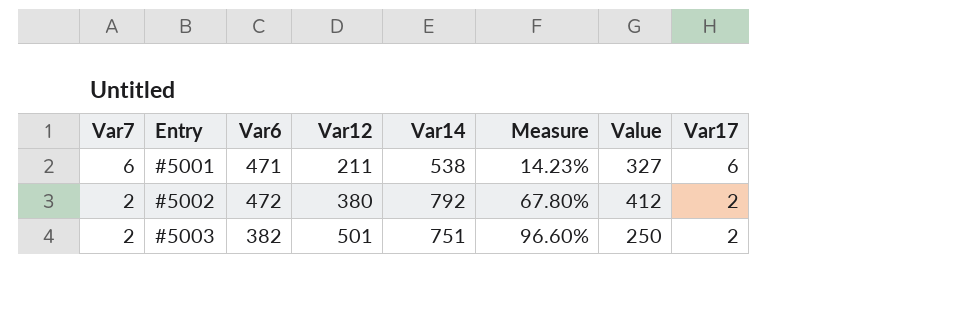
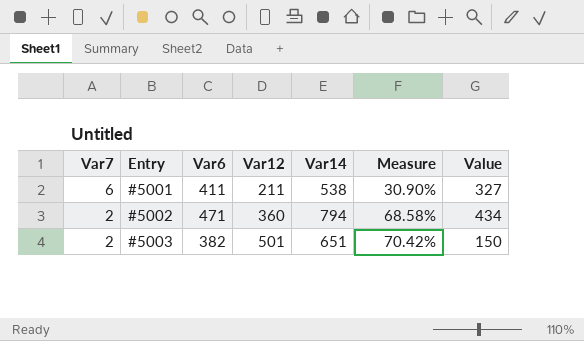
column Var17 | position: 8 -> none
#5001 | Var6: 471 -> 411
#5001 | Measure: 14.23% -> 30.90%
#5002 | Var6: 472 -> 471
#5002 | Var12: 380 -> 360
#5002 | Var14: 792 -> 794
#5002 | Measure: 67.80% -> 68.58%
#5002 | Value: 412 -> 434
#5003 | Var14: 751 -> 651
#5003 | Measure: 96.60% -> 70.42%
#5003 | Value: 250 -> 150

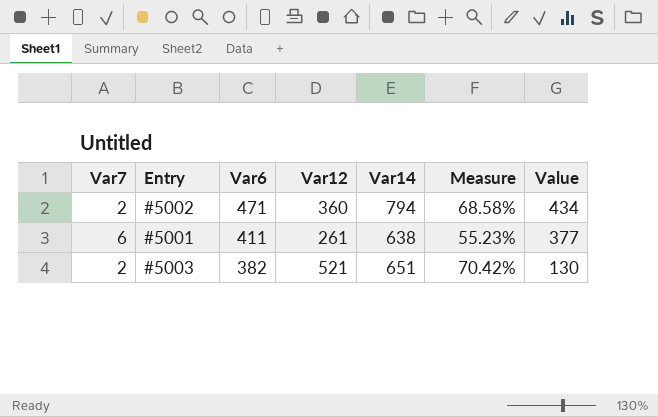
row order: Var7 descending -> Var6 descending
#5001 | Var12: 211 -> 261
#5001 | Var14: 538 -> 638
#5001 | Measure: 30.90% -> 55.23%
#5001 | Value: 327 -> 377
#5003 | Var12: 501 -> 521
#5003 | Value: 150 -> 130

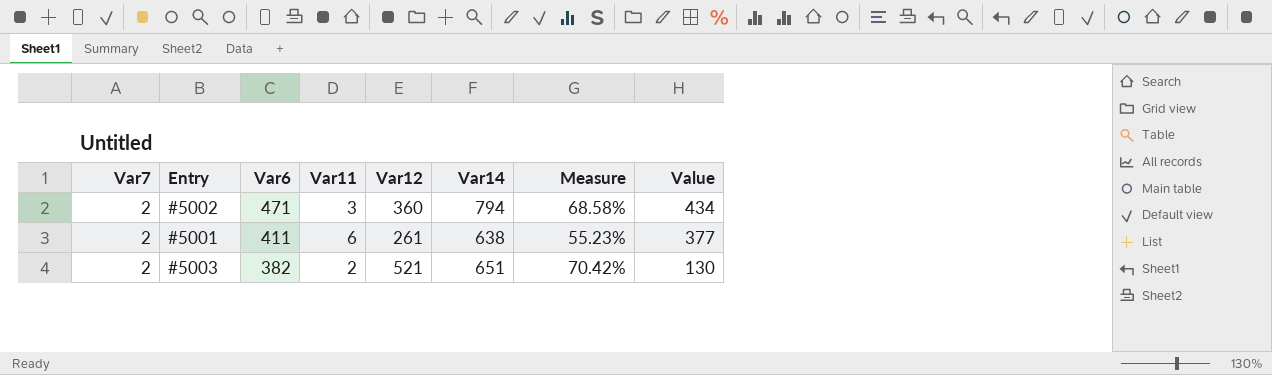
column Var11 | position: none -> 4
#5001 | Var7: 6 -> 2

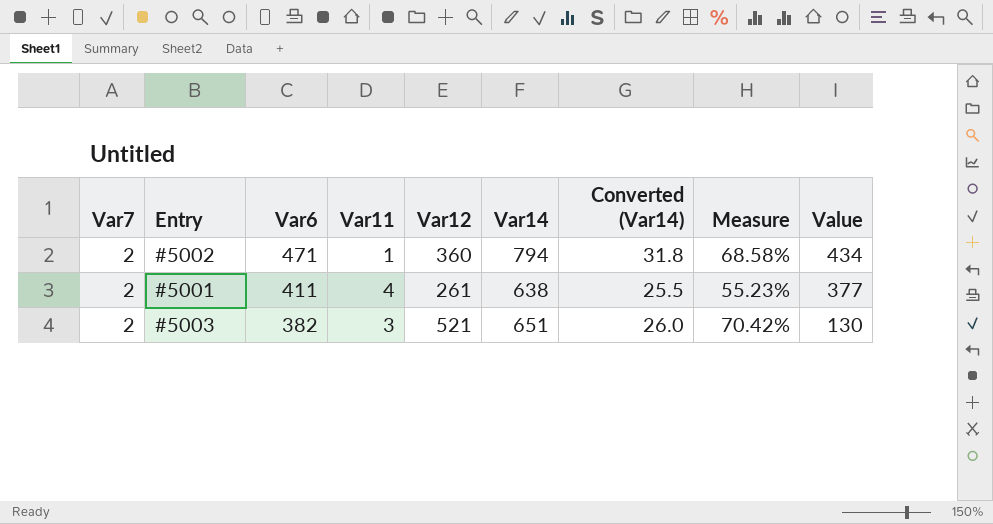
column Converted (Var14) | formula: none -> [Var14] * 0.04
#5002 | Var11: 3 -> 1
#5001 | Var11: 6 -> 4
#5003 | Var11: 2 -> 3

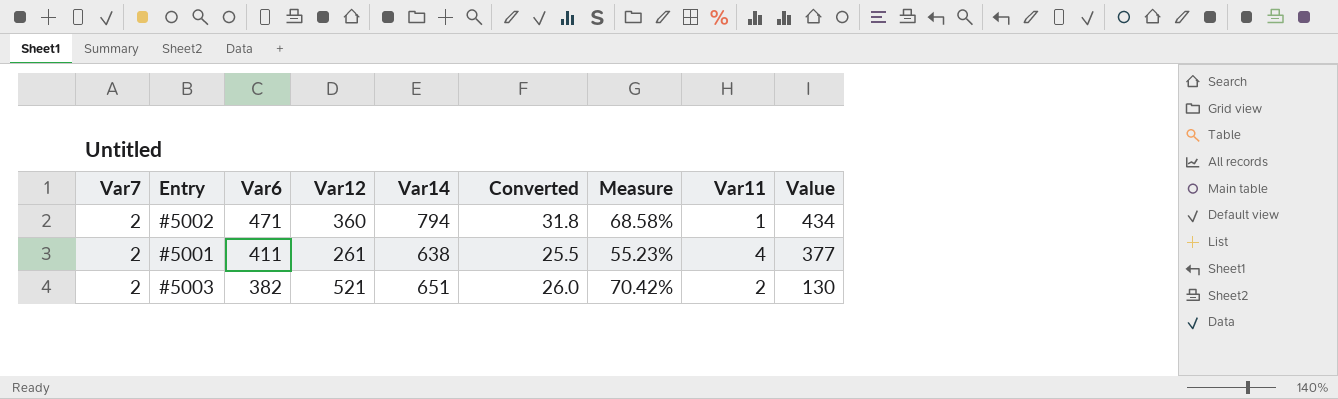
column name: Converted (Var14) -> Converted
column Var11 | position: 4 -> 8
#5003 | Var11: 3 -> 2

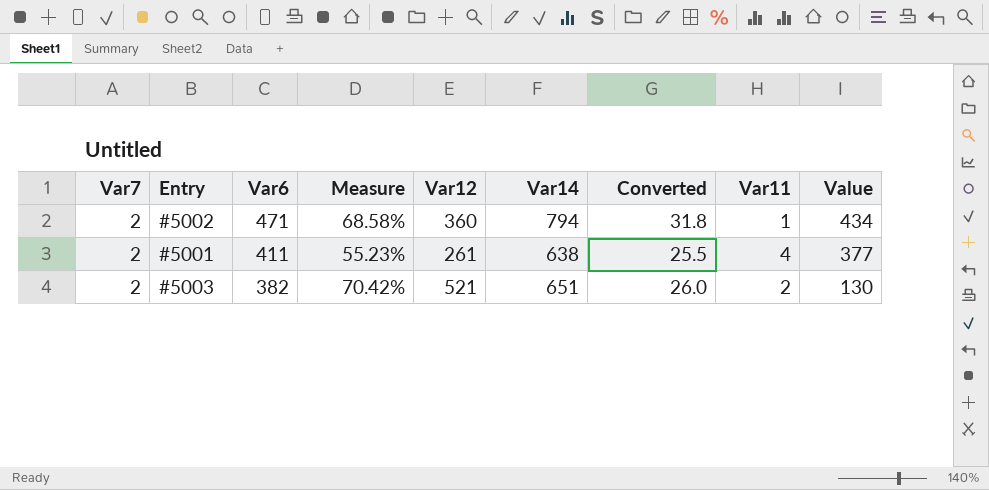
column Measure | position: 7 -> 4

